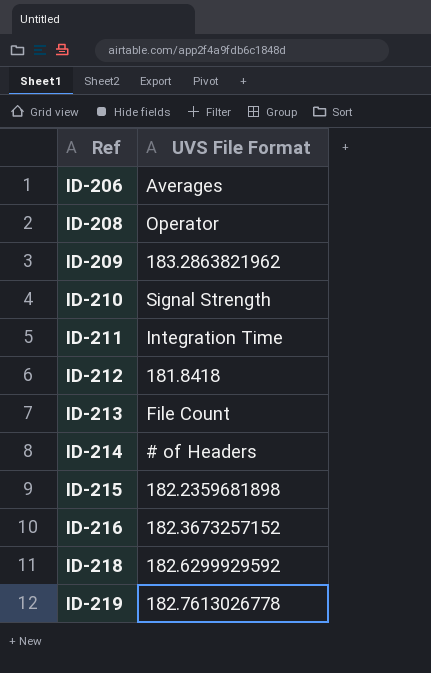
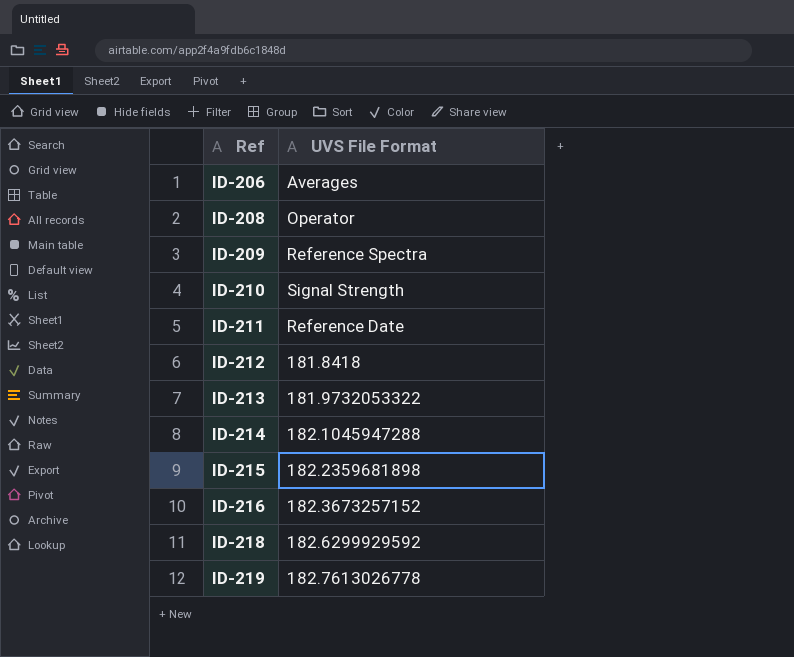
ID-209 | UVS File Format: 183.2863821962 -> Reference Spectra
ID-211 | UVS File Format: Integration Time -> Reference Date
ID-213 | UVS File Format: File Count -> 181.9732053322
ID-214 | UVS File Format: # of Headers -> 182.1045947288

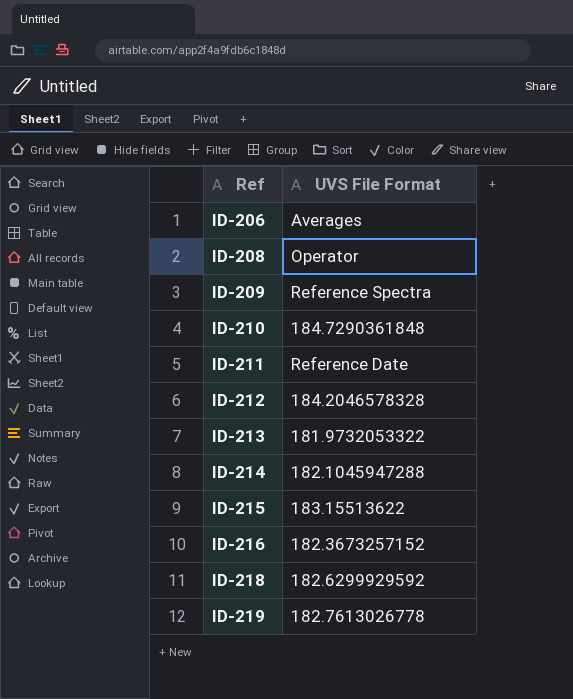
ID-210 | UVS File Format: Signal Strength -> 184.7290361848
ID-212 | UVS File Format: 181.8418 -> 184.2046578328
ID-215 | UVS File Format: 182.2359681898 -> 183.15513622

